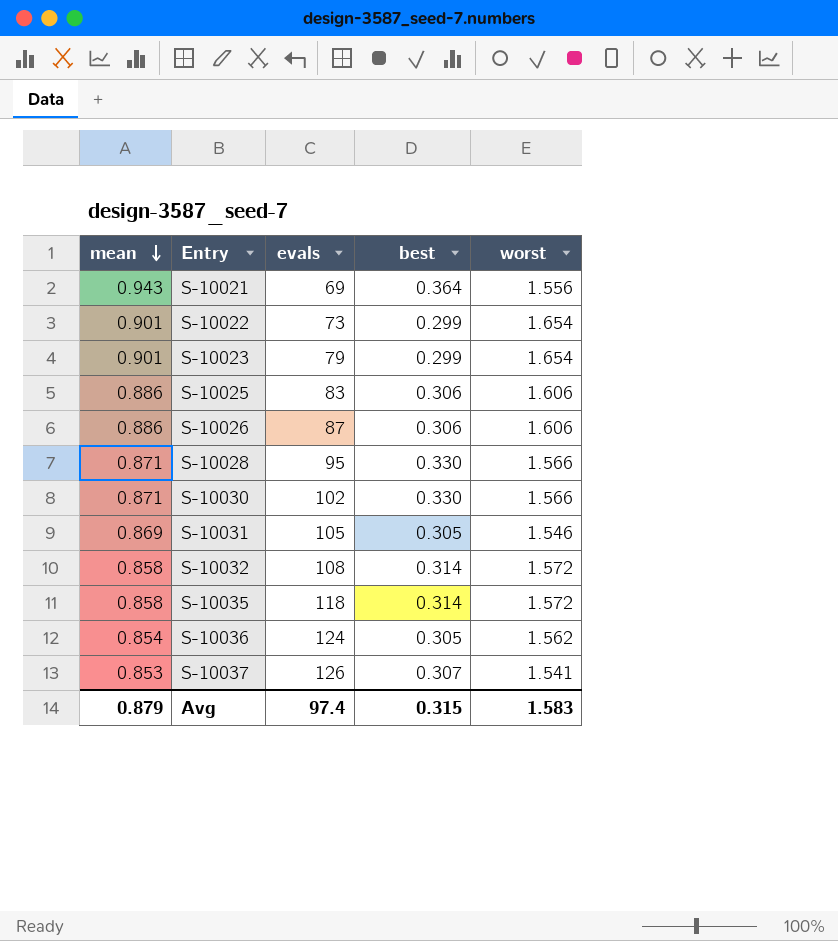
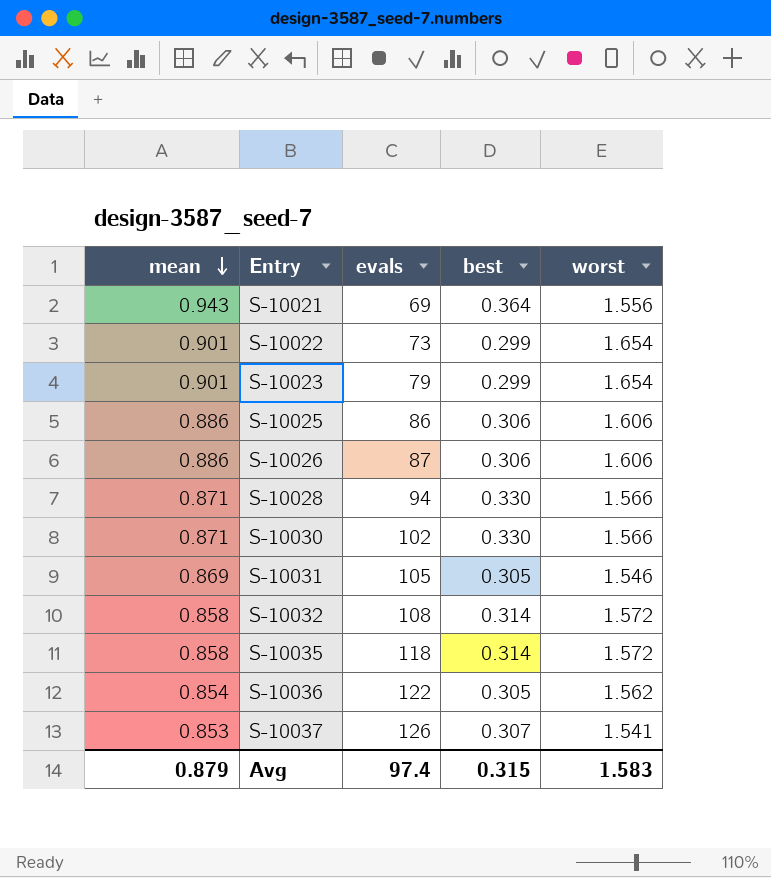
S-10025 | evals: 83 -> 86
S-10028 | evals: 95 -> 94
S-10036 | evals: 124 -> 122

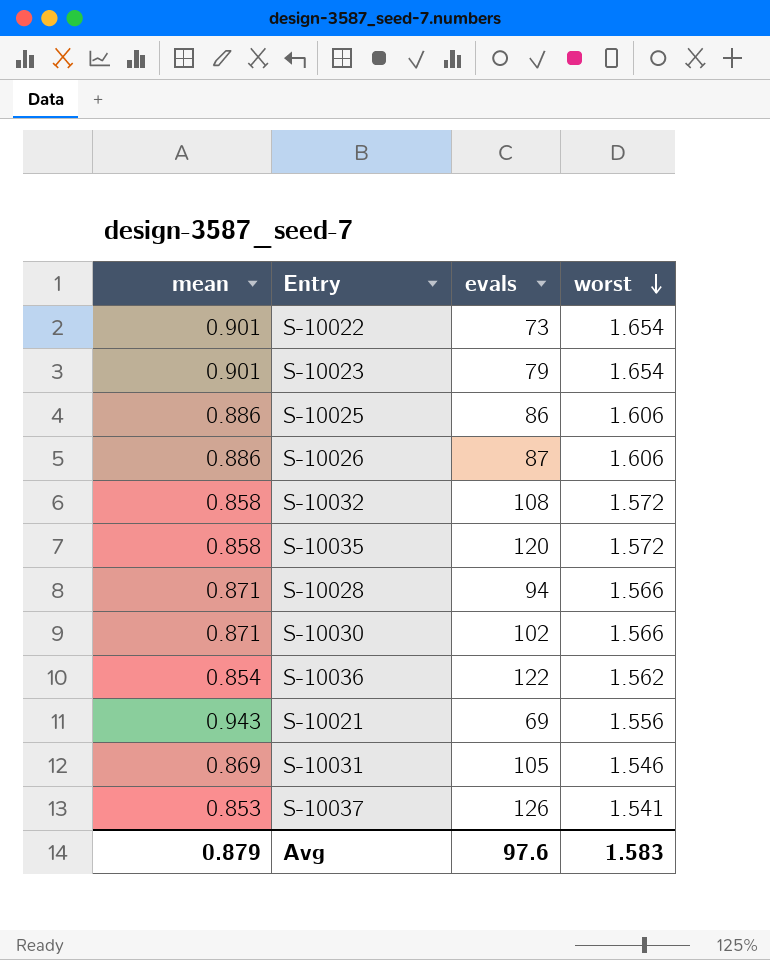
row order: mean descending -> worst descending
column best | position: 4 -> none
S-10035 | evals: 118 -> 120
Avg | evals: 97.4 -> 97.6

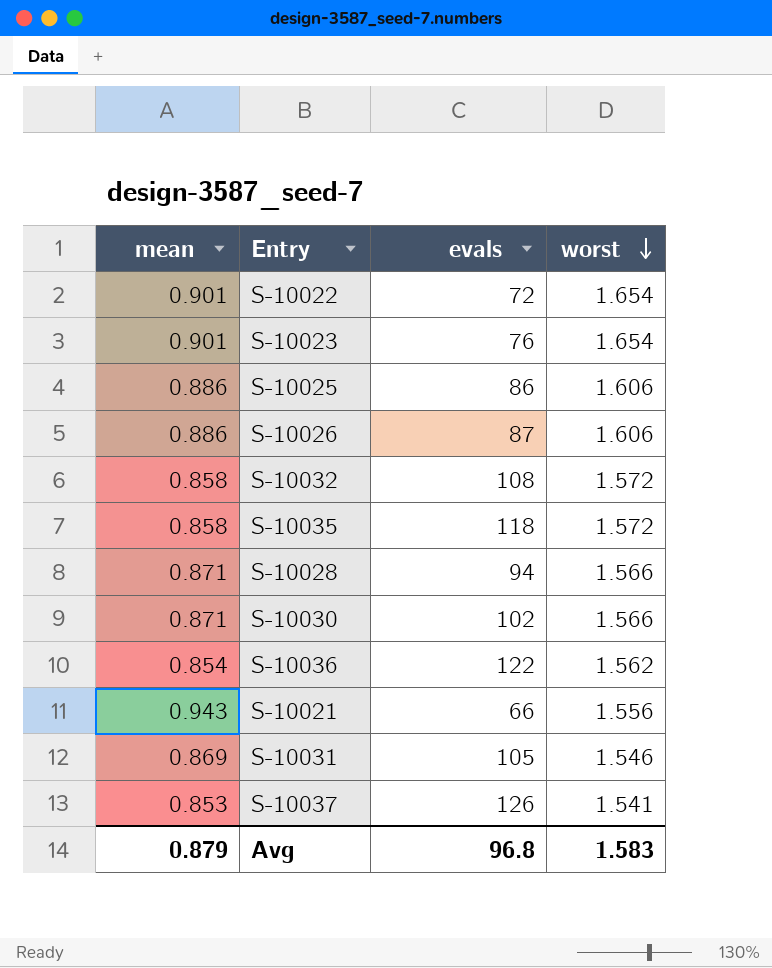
S-10022 | evals: 73 -> 72
S-10023 | evals: 79 -> 76
S-10035 | evals: 120 -> 118
S-10021 | evals: 69 -> 66
Avg | evals: 97.6 -> 96.8

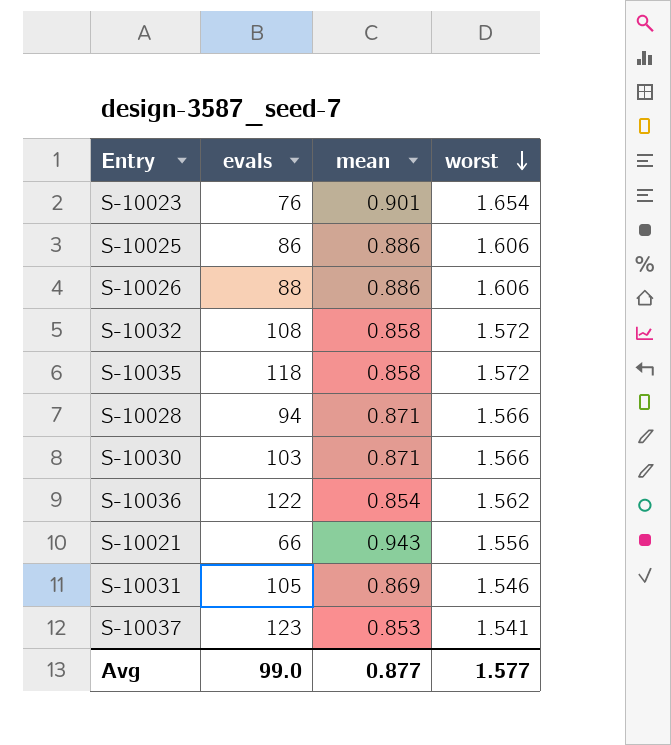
column mean | position: 1 -> 3
row S-10022: 0.901 | 72 | 1.654 -> none
S-10026 | evals: 87 -> 88
S-10030 | evals: 102 -> 103
S-10037 | evals: 126 -> 123
Avg | evals: 96.8 -> 99.0
Avg | mean: 0.879 -> 0.877
Avg | worst: 1.583 -> 1.577

